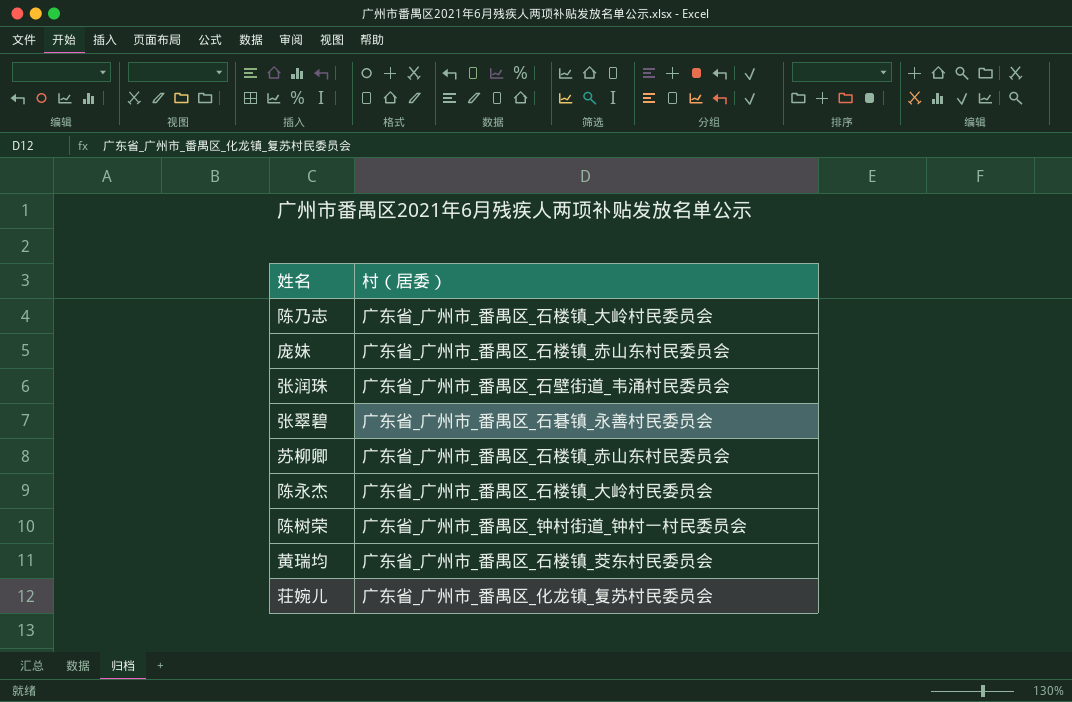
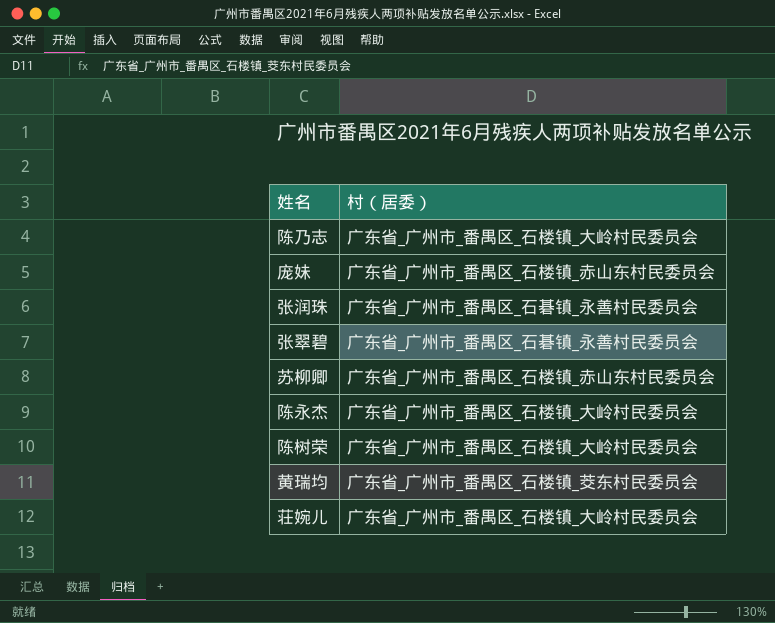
张润珠 | 村（居委）: 广东省_广州市_番禺区_石壁街道_韦涌村民委员会 -> 广东省_广州市_番禺区_石碁镇_永善村民委员会
陈树荣 | 村（居委）: 广东省_广州市_番禺区_钟村街道_钟村一村民委员会 -> 广东省_广州市_番禺区_石楼镇_大岭村民委员会
荘婉儿 | 村（居委）: 广东省_广州市_番禺区_化龙镇_复苏村民委员会 -> 广东省_广州市_番禺区_石楼镇_大岭村民委员会

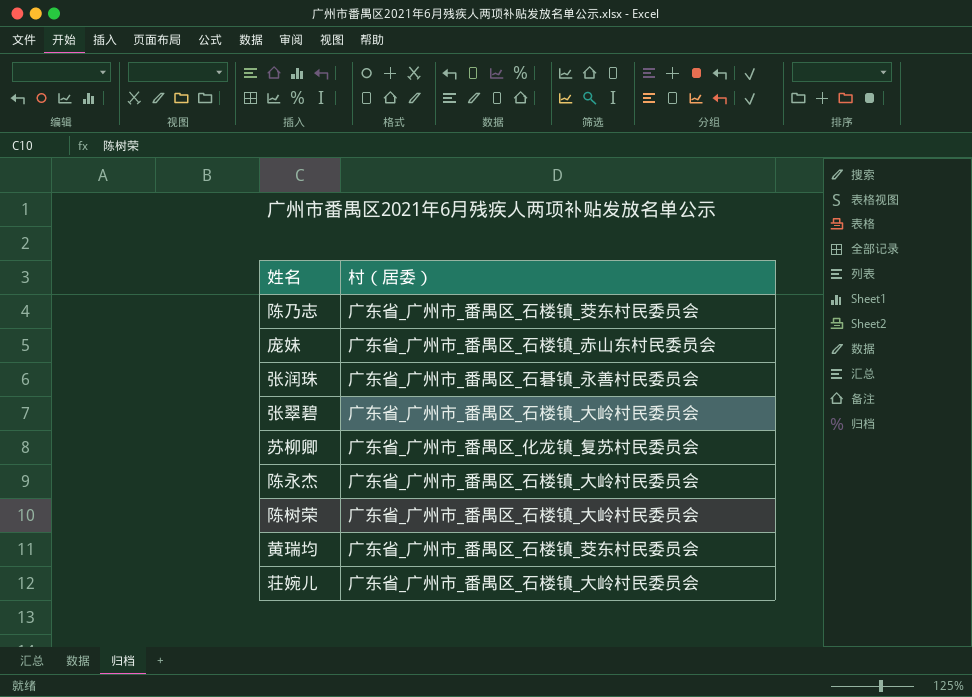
陈乃志 | 村（居委）: 广东省_广州市_番禺区_石楼镇_大岭村民委员会 -> 广东省_广州市_番禺区_石楼镇_茭东村民委员会
张翠碧 | 村（居委）: 广东省_广州市_番禺区_石碁镇_永善村民委员会 -> 广东省_广州市_番禺区_石楼镇_大岭村民委员会
苏柳卿 | 村（居委）: 广东省_广州市_番禺区_石楼镇_赤山东村民委员会 -> 广东省_广州市_番禺区_化龙镇_复苏村民委员会

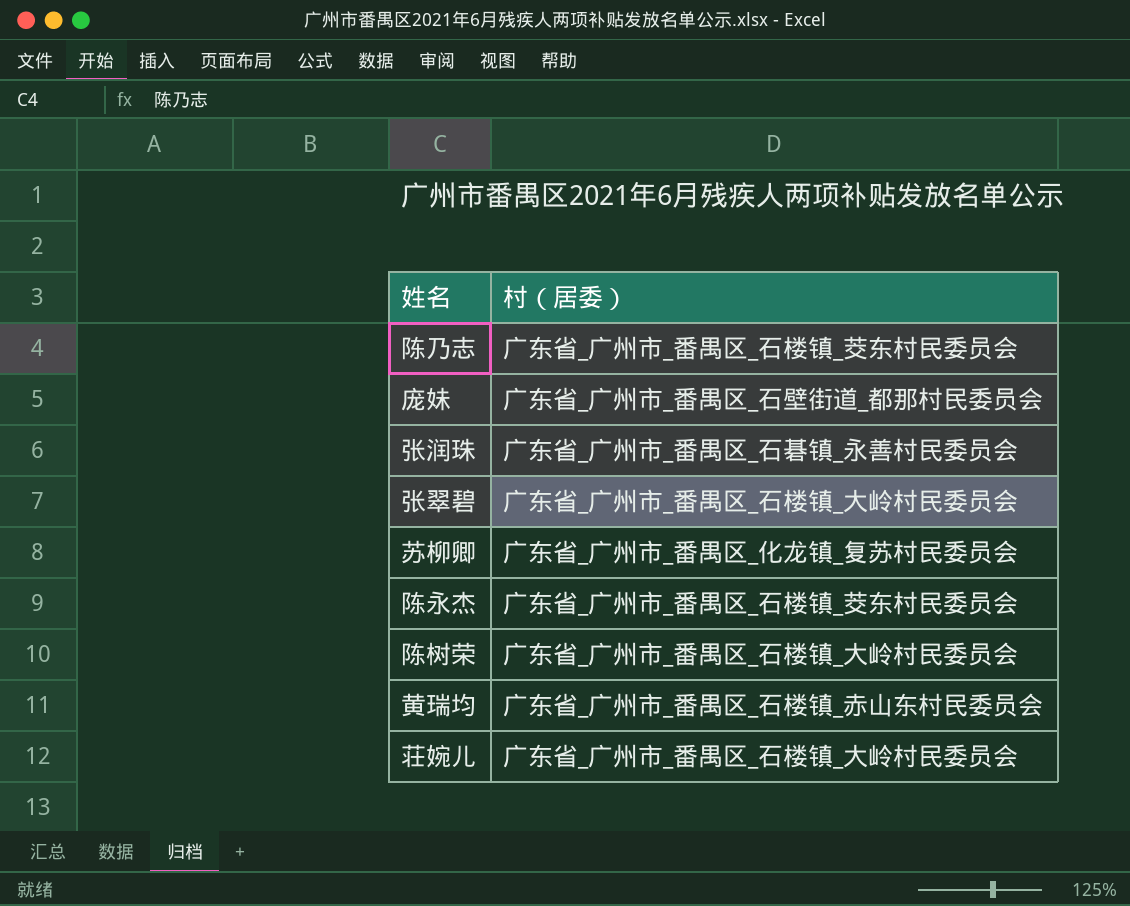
庞妹 | 村（居委）: 广东省_广州市_番禺区_石楼镇_赤山东村民委员会 -> 广东省_广州市_番禺区_石壁街道_都那村民委员会
陈永杰 | 村（居委）: 广东省_广州市_番禺区_石楼镇_大岭村民委员会 -> 广东省_广州市_番禺区_石楼镇_茭东村民委员会
黄瑞均 | 村（居委）: 广东省_广州市_番禺区_石楼镇_茭东村民委员会 -> 广东省_广州市_番禺区_石楼镇_赤山东村民委员会

